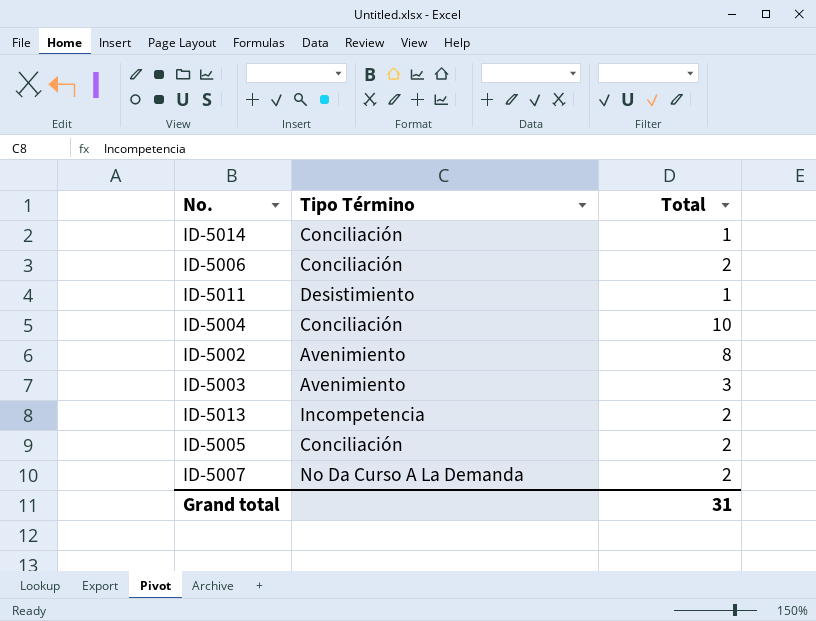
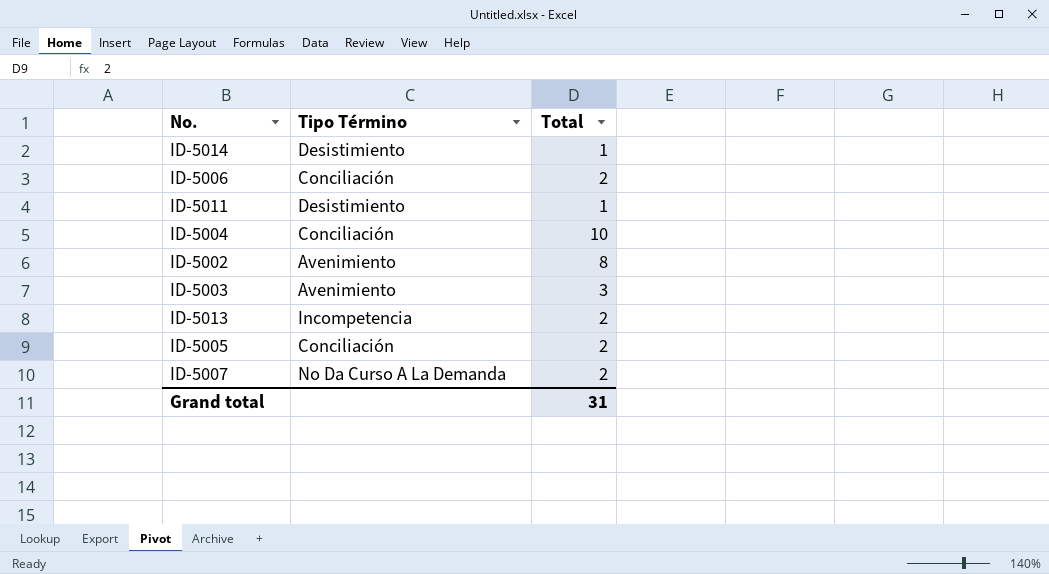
ID-5014 | Tipo Término: Conciliación -> Desistimiento

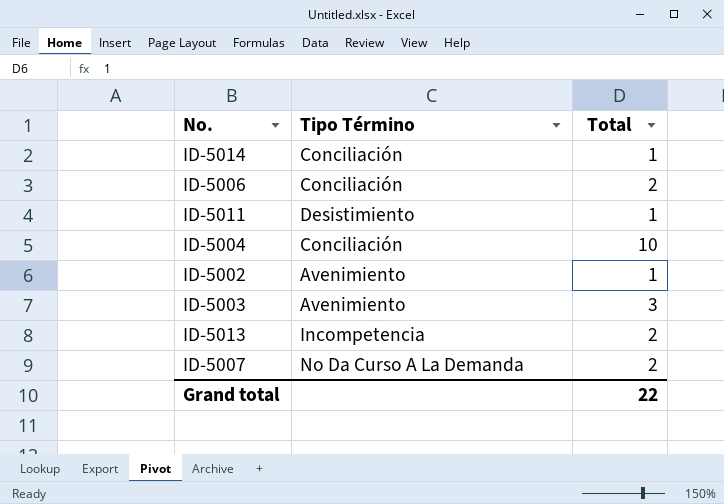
row ID-5005: Conciliación | 2 -> none
ID-5014 | Tipo Término: Desistimiento -> Conciliación
ID-5002 | Total: 8 -> 1
Grand total | Total: 31 -> 22

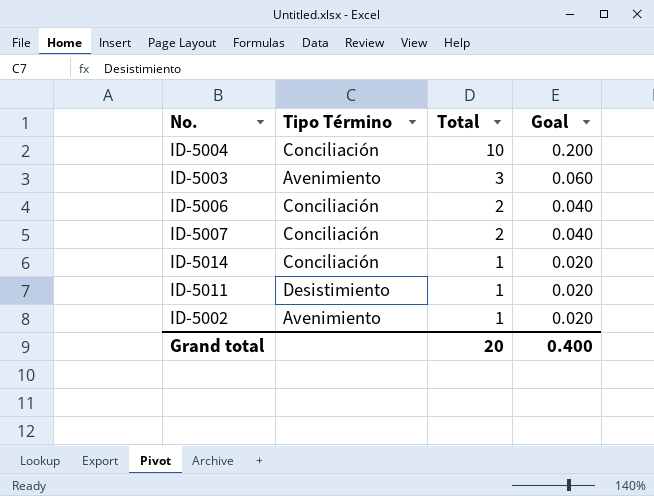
row order: none -> Total descending
column Goal | formula: none -> [Total] * 0.02
row ID-5013: Incompetencia | 2 -> none
ID-5007 | Tipo Término: No Da Curso A La Demanda -> Conciliación
Grand total | Total: 22 -> 20

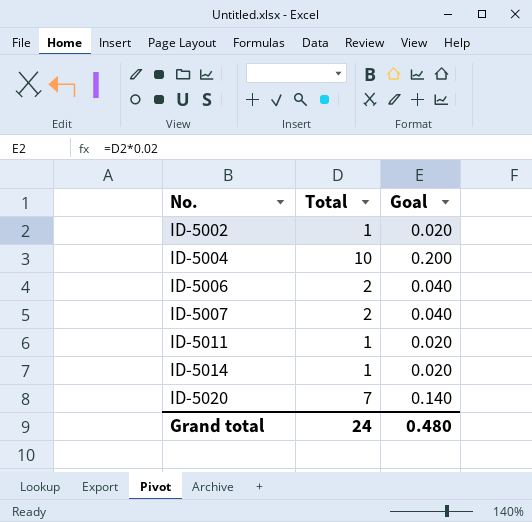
row order: Total descending -> No. ascending
column Tipo Término | position: 2 -> none
row ID-5003: Avenimiento | 3 | 0.060 -> none
row ID-5020: none -> 7 | 0.140
Grand total | Total: 20 -> 24
Grand total | Goal: 0.400 -> 0.480

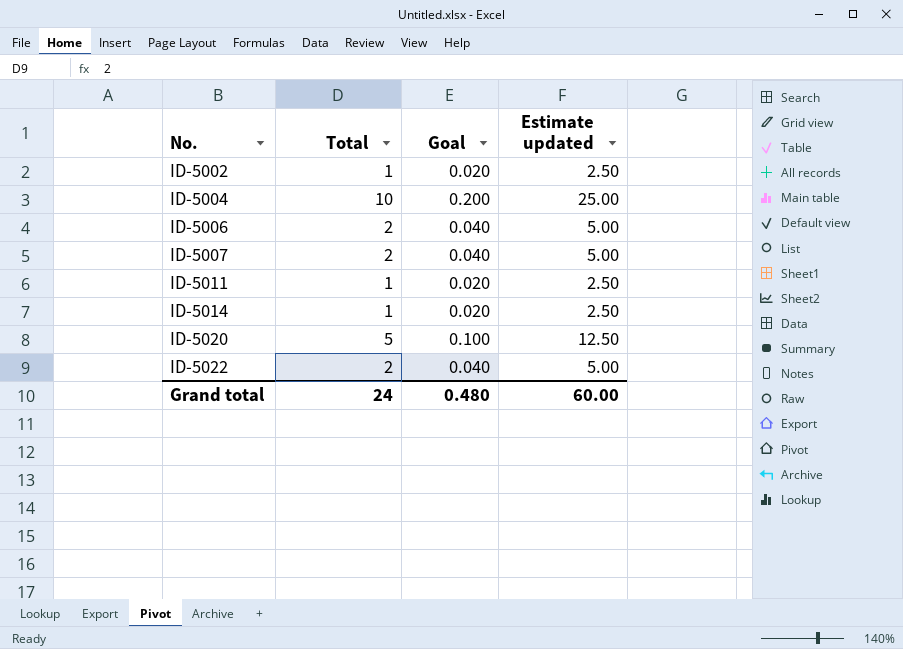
column Estimate updated | formula: none -> [Total] * 2.5
ID-5020 | Total: 7 -> 5
ID-5020 | Goal: 0.140 -> 0.100
row ID-5022: none -> 2 | 0.040 | 5.00

